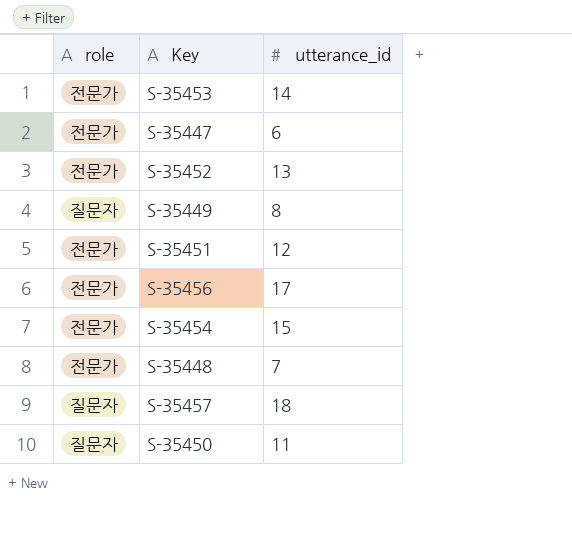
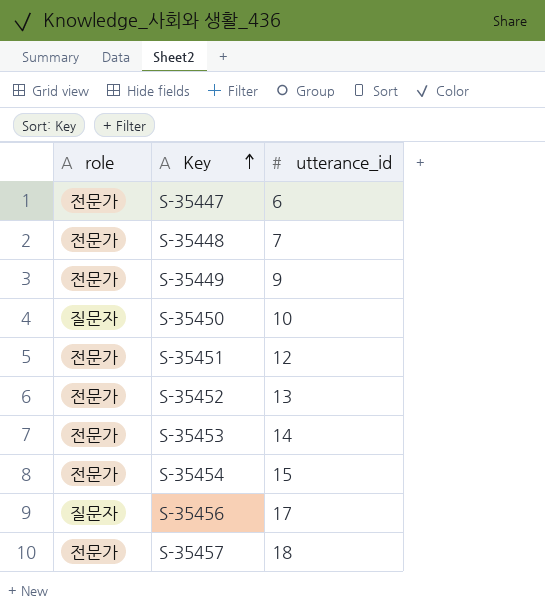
row order: none -> Key ascending
S-35449 | role: 질문자 -> 전문가
S-35449 | utterance_id: 8 -> 9
S-35450 | utterance_id: 11 -> 10
S-35456 | role: 전문가 -> 질문자
S-35457 | role: 질문자 -> 전문가

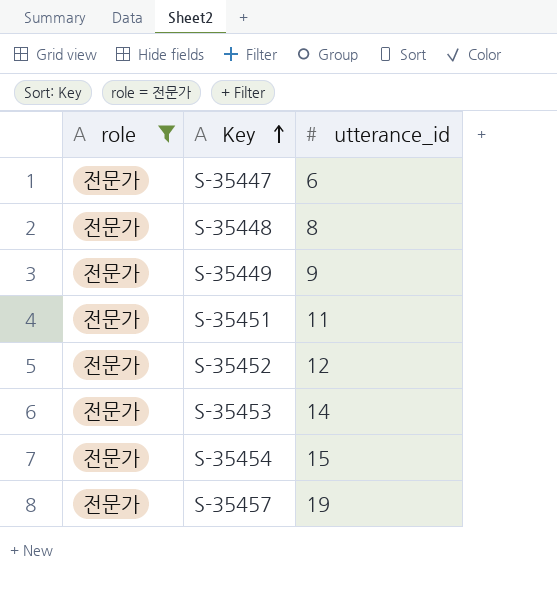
filter: none -> role = 전문가
S-35448 | utterance_id: 7 -> 8
S-35451 | utterance_id: 12 -> 11
S-35452 | utterance_id: 13 -> 12
S-35457 | utterance_id: 18 -> 19

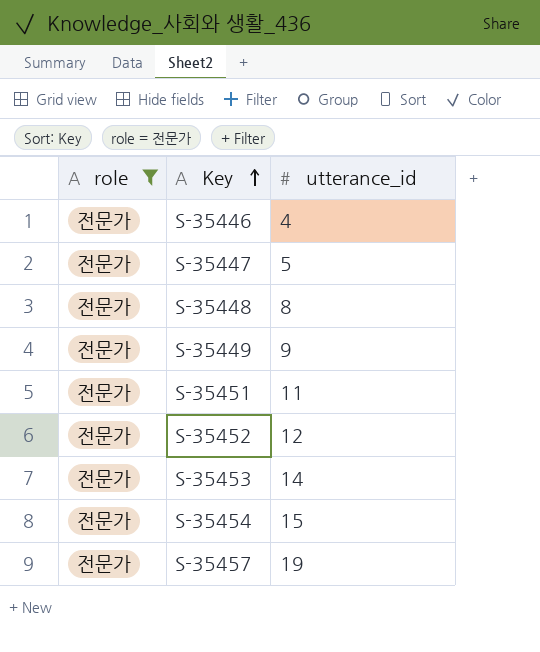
row S-35446: none -> 전문가 | 4
S-35447 | utterance_id: 6 -> 5

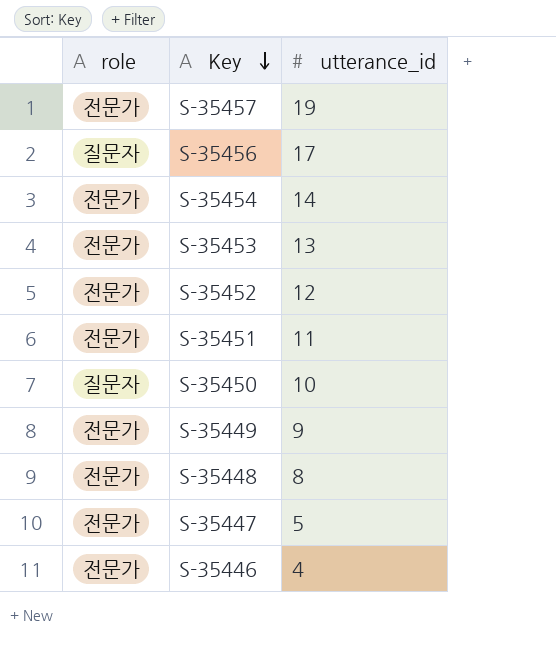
filter: role = 전문가 -> none
row order: Key ascending -> Key descending
S-35454 | utterance_id: 15 -> 14
S-35453 | utterance_id: 14 -> 13

